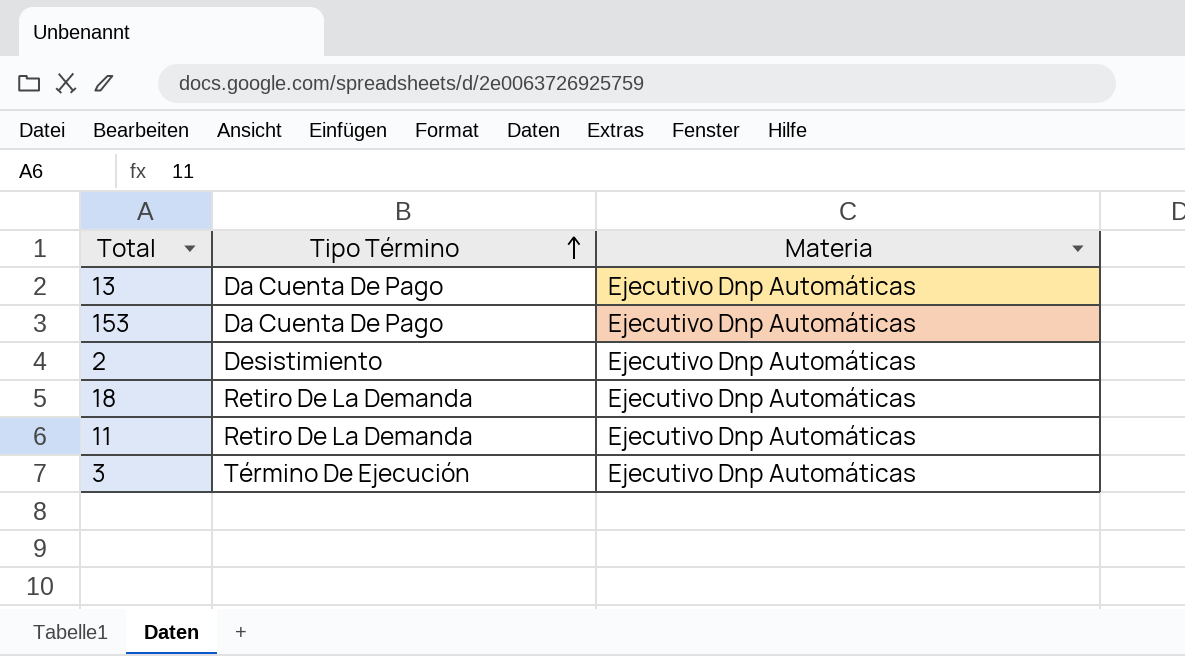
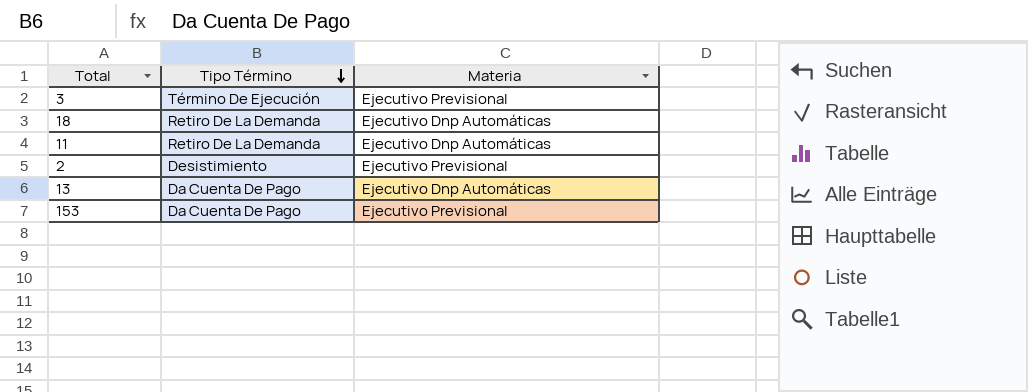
row order: Tipo Término ascending -> Tipo Término descending
3 | Materia: Ejecutivo Dnp Automáticas -> Ejecutivo Previsional
2 | Materia: Ejecutivo Dnp Automáticas -> Ejecutivo Previsional
153 | Materia: Ejecutivo Dnp Automáticas -> Ejecutivo Previsional

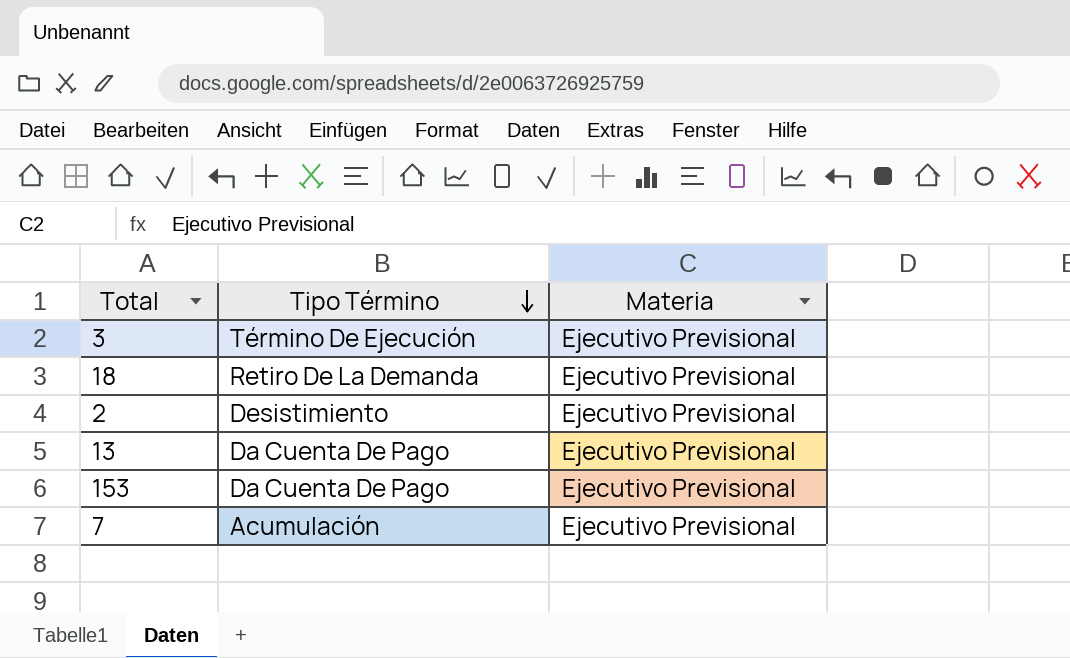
row 11: Retiro De La Demanda | Ejecutivo Dnp Automáticas -> none
18 | Materia: Ejecutivo Dnp Automáticas -> Ejecutivo Previsional
13 | Materia: Ejecutivo Dnp Automáticas -> Ejecutivo Previsional
row 7: none -> Acumulación | Ejecutivo Previsional

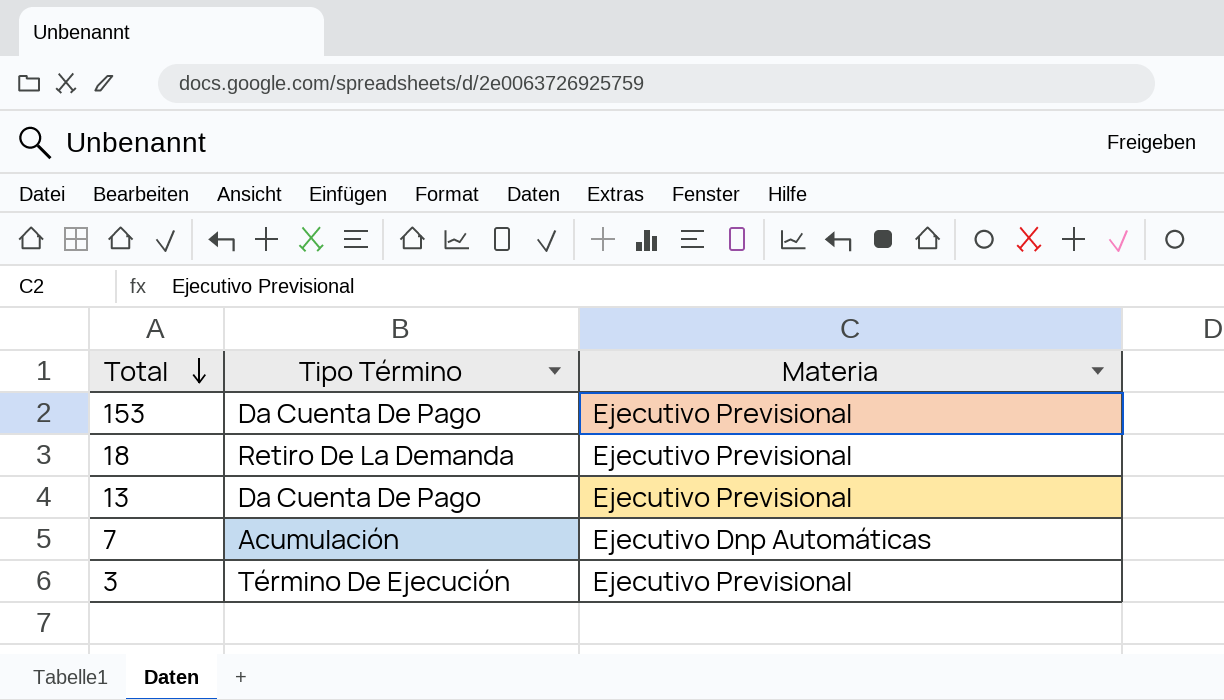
row order: Tipo Término descending -> Total descending
row 2: Desistimiento | Ejecutivo Previsional -> none
7 | Materia: Ejecutivo Previsional -> Ejecutivo Dnp Automáticas

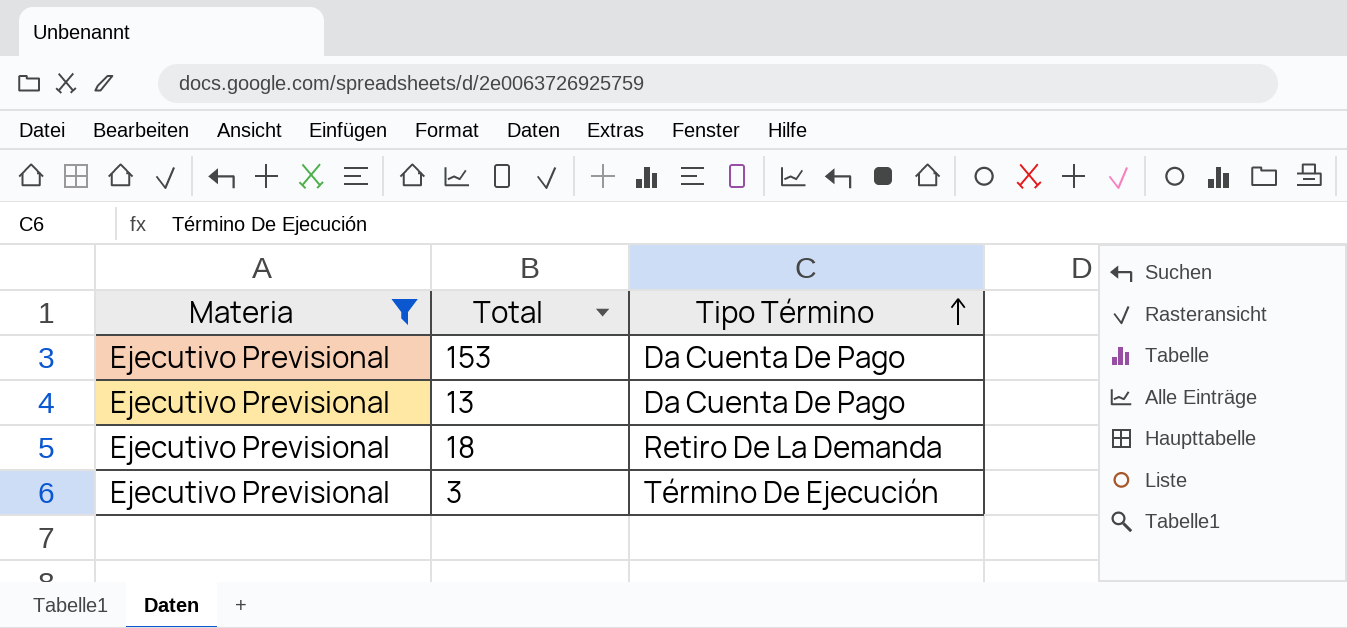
filter: none -> Materia = Ejecutivo Previsional
row order: Total descending -> Tipo Término ascending
column Materia | position: 3 -> 1

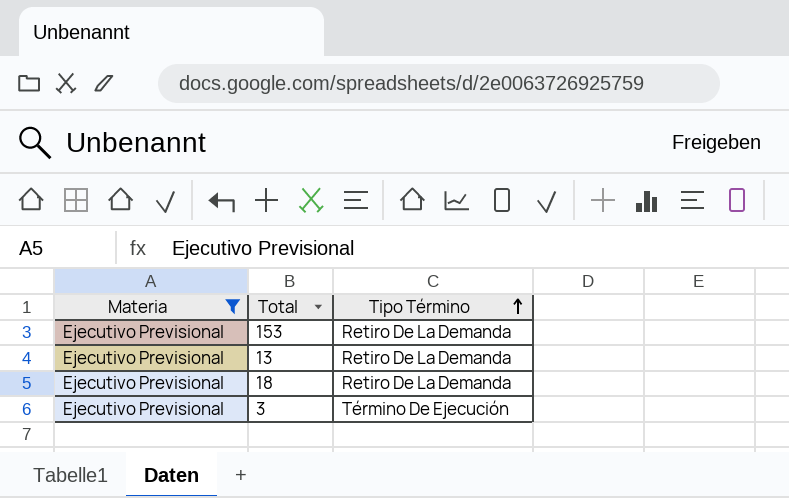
153 | Tipo Término: Da Cuenta De Pago -> Retiro De La Demanda
13 | Tipo Término: Da Cuenta De Pago -> Retiro De La Demanda

